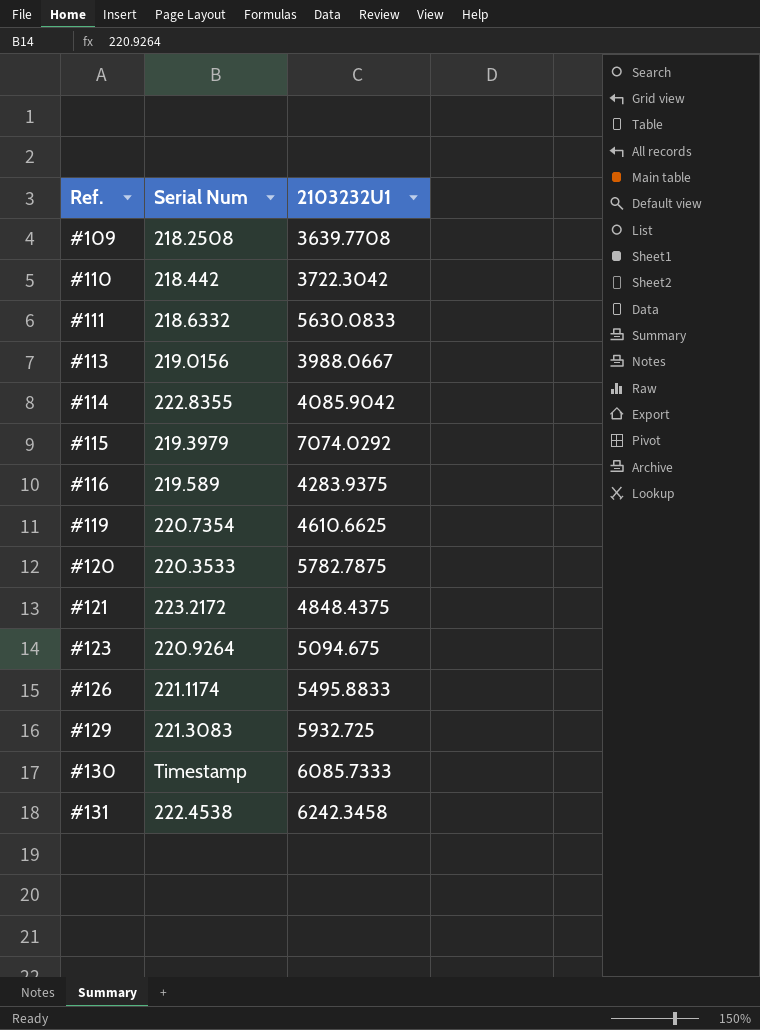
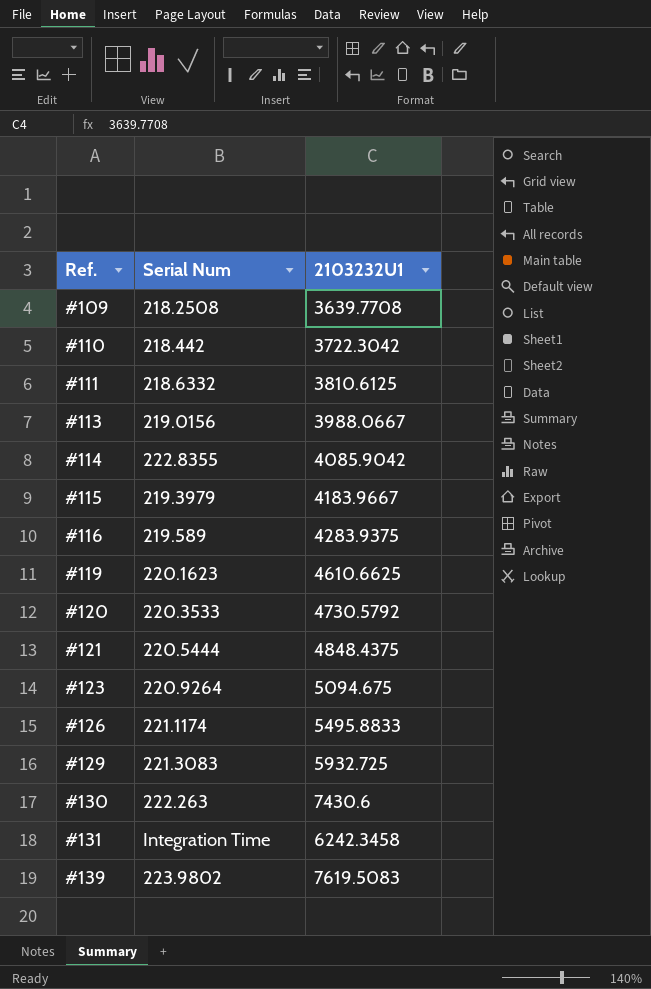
#111 | 2103232U1: 5630.0833 -> 3810.6125
#115 | 2103232U1: 7074.0292 -> 4183.9667
#119 | Serial Num: 220.7354 -> 220.1623
#120 | 2103232U1: 5782.7875 -> 4730.5792
#121 | Serial Num: 223.2172 -> 220.5444
#130 | Serial Num: Timestamp -> 222.263
#130 | 2103232U1: 6085.7333 -> 7430.6
#131 | Serial Num: 222.4538 -> Integration Time
row #139: none -> 223.9802 | 7619.5083

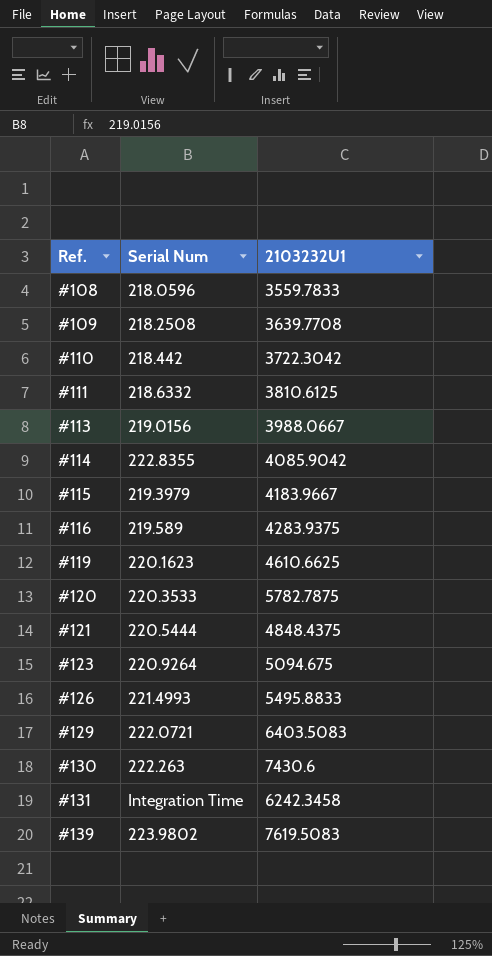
row #108: none -> 218.0596 | 3559.7833
#120 | 2103232U1: 4730.5792 -> 5782.7875
#126 | Serial Num: 221.1174 -> 221.4993
#129 | Serial Num: 221.3083 -> 222.0721
#129 | 2103232U1: 5932.725 -> 6403.5083

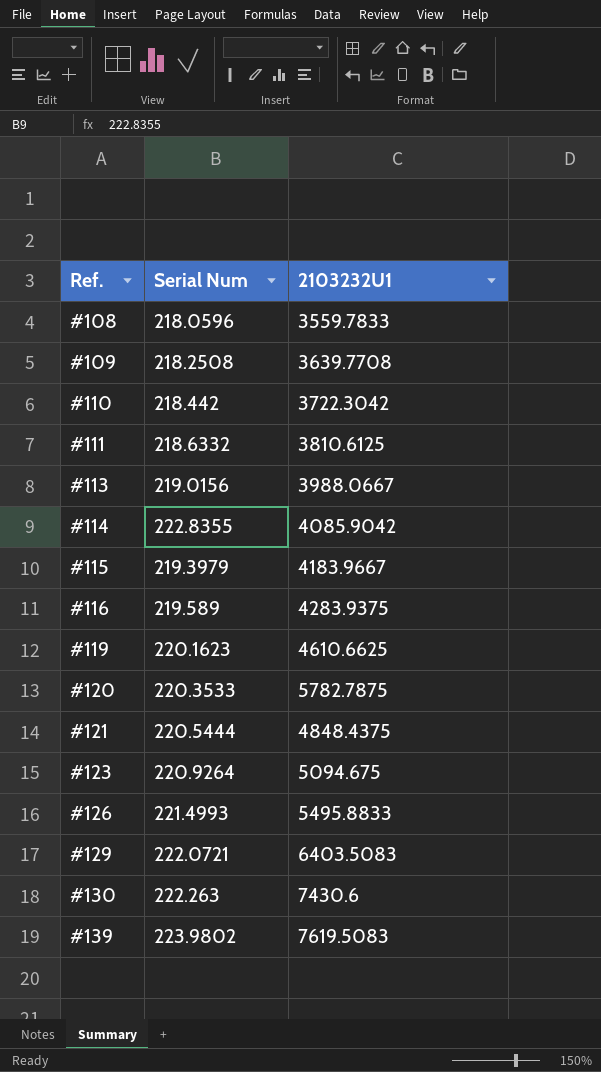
row #131: Integration Time | 6242.3458 -> none

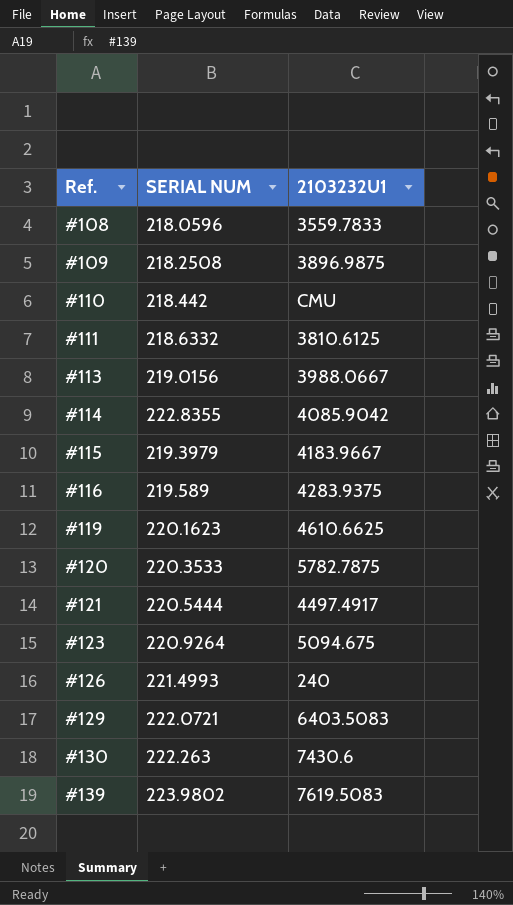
column name: Serial Num -> SERIAL NUM
#109 | 2103232U1: 3639.7708 -> 3896.9875
#110 | 2103232U1: 3722.3042 -> CMU
#121 | 2103232U1: 4848.4375 -> 4497.4917
#126 | 2103232U1: 5495.8833 -> 240

